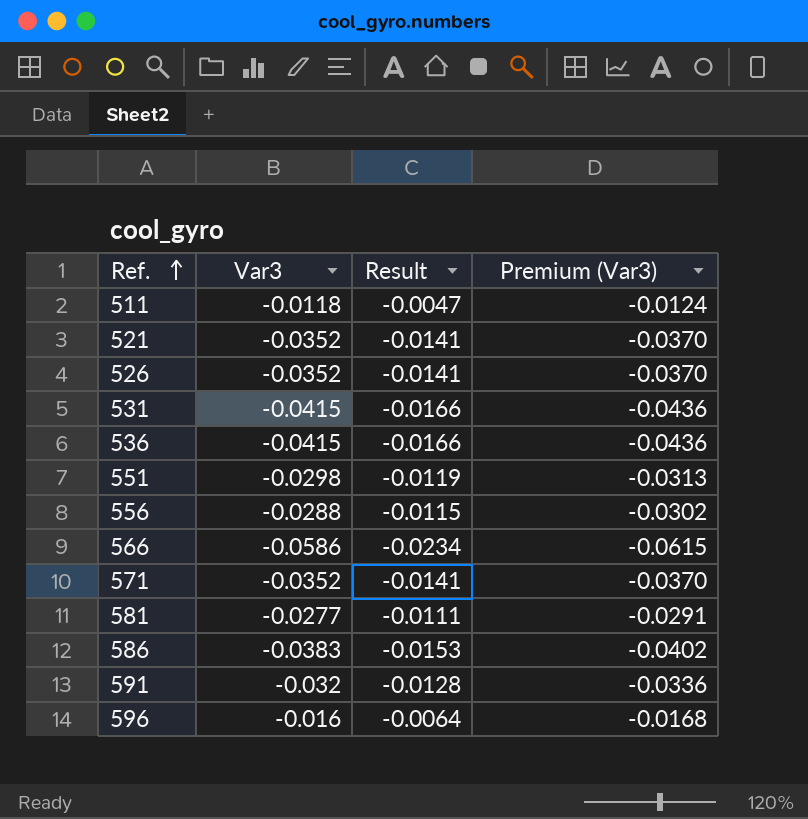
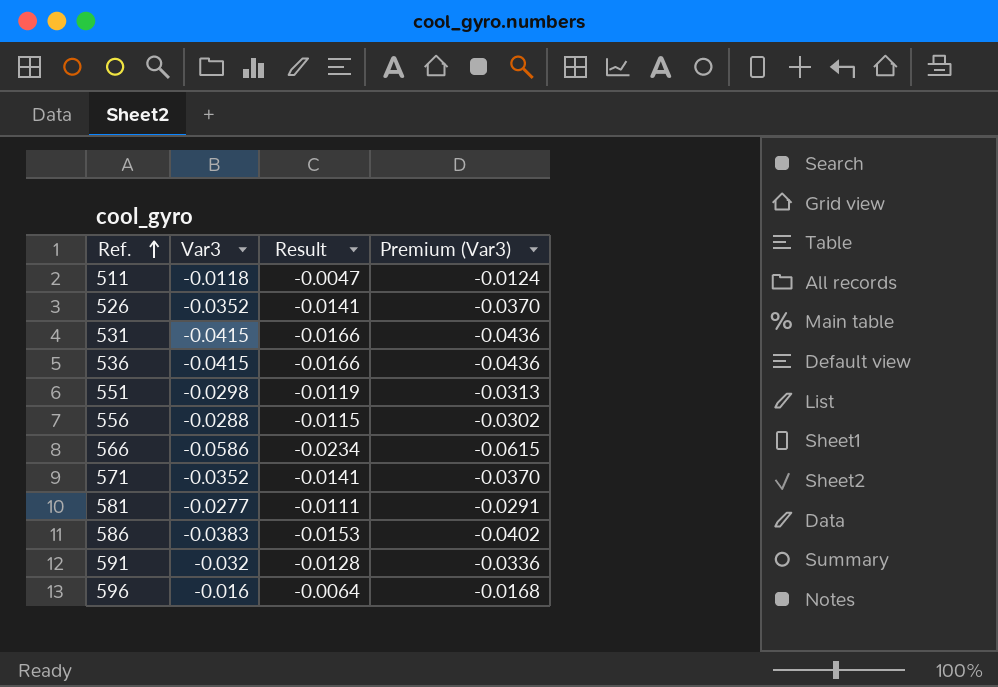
row 521: -0.0352 | -0.0141 | -0.0370 -> none

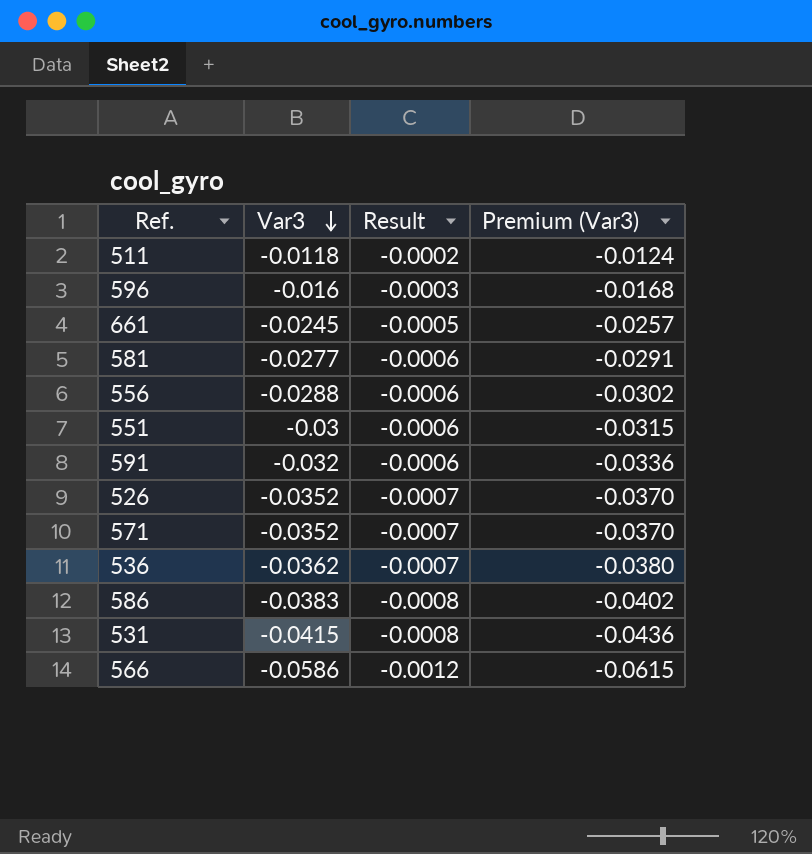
row order: Ref. ascending -> Var3 descending
column Result | formula: [Var3] * 0.4 -> [Var3] * 0.02
row 661: none -> -0.0245 | -0.0005 | -0.0257
551 | Var3: -0.0298 -> -0.03
551 | Premium (Var3): -0.0313 -> -0.0315
536 | Var3: -0.0415 -> -0.0362
536 | Premium (Var3): -0.0436 -> -0.0380

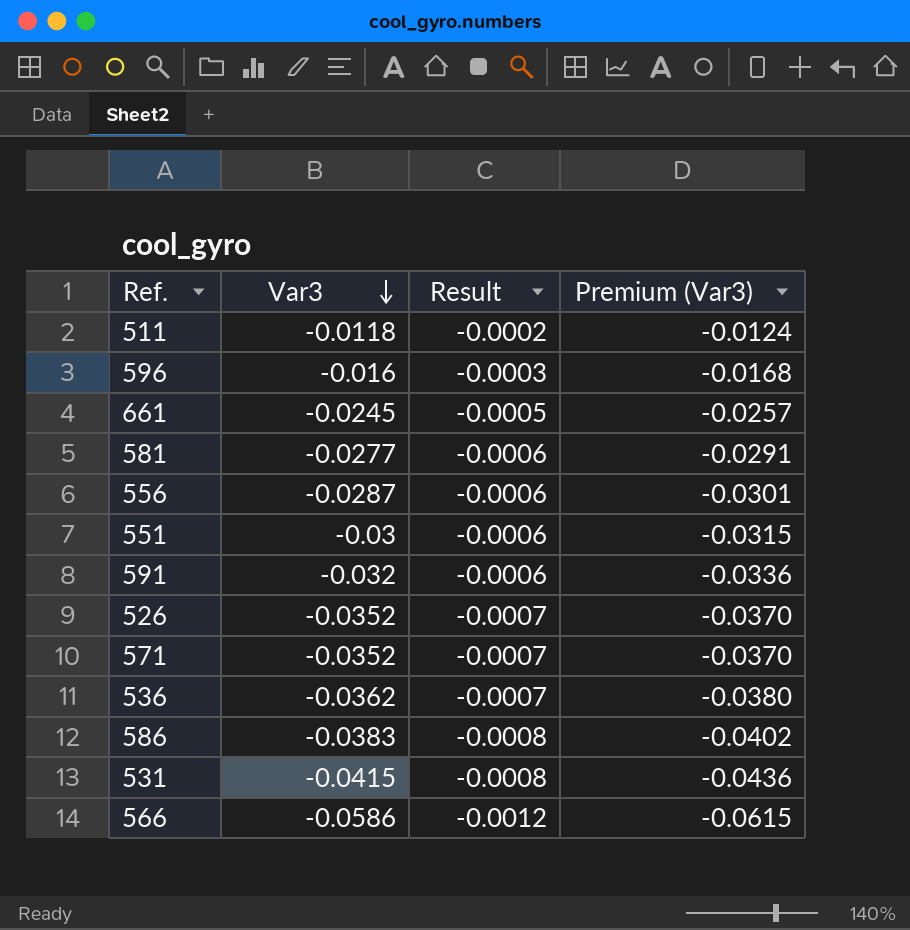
556 | Var3: -0.0288 -> -0.0287
556 | Premium (Var3): -0.0302 -> -0.0301

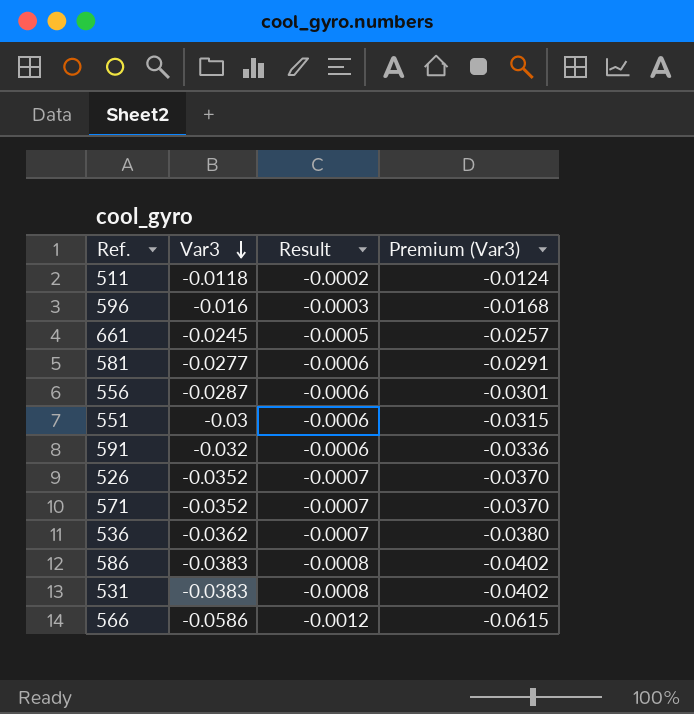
531 | Var3: -0.0415 -> -0.0383
531 | Premium (Var3): -0.0436 -> -0.0402

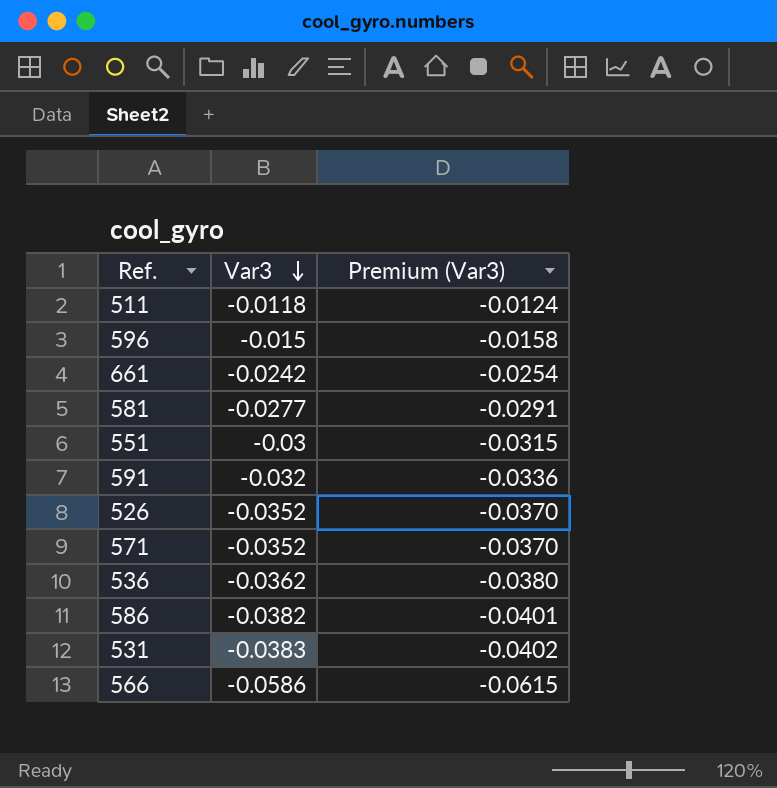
column Result | formula: [Var3] * 0.02 -> none
row 556: -0.0287 | -0.0006 | -0.0301 -> none
596 | Var3: -0.016 -> -0.015
596 | Premium (Var3): -0.0168 -> -0.0158
661 | Var3: -0.0245 -> -0.0242
661 | Premium (Var3): -0.0257 -> -0.0254
586 | Var3: -0.0383 -> -0.0382
586 | Premium (Var3): -0.0402 -> -0.0401

